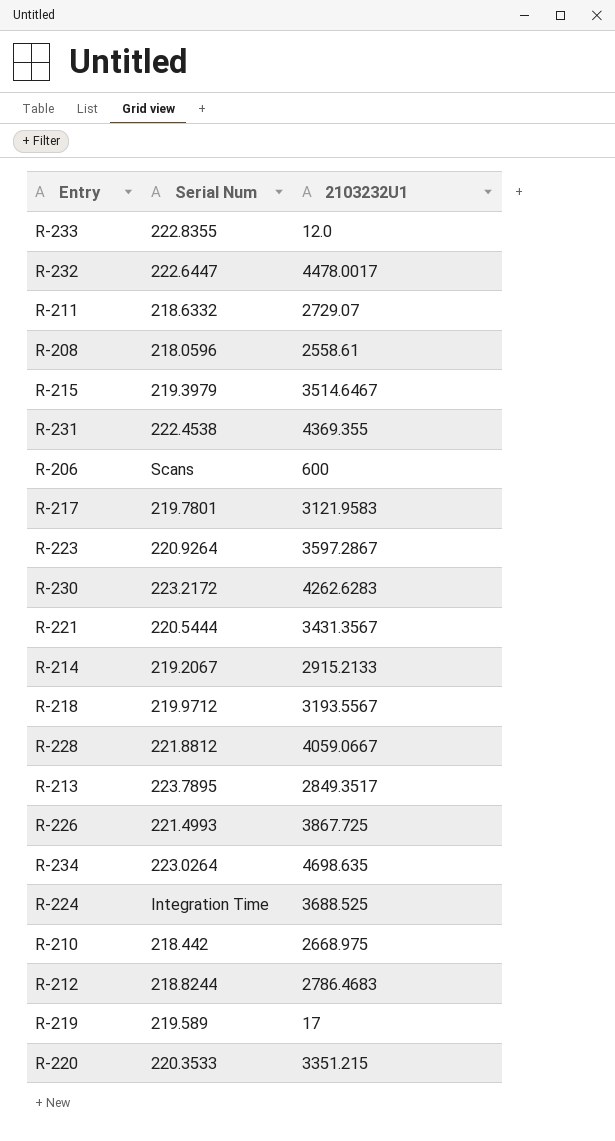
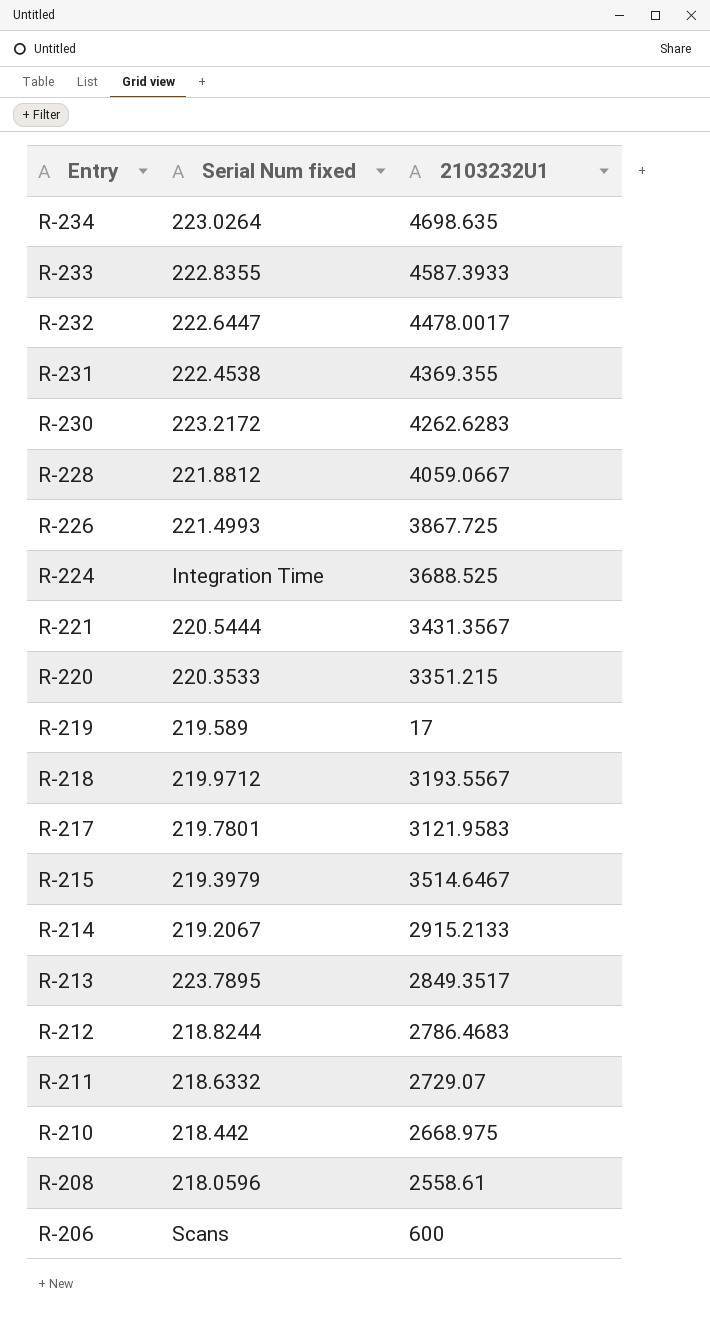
row order: none -> Entry descending
column name: Serial Num -> Serial Num fixed
row R-223: 220.9264 | 3597.2867 -> none
R-233 | 2103232U1: 12.0 -> 4587.3933

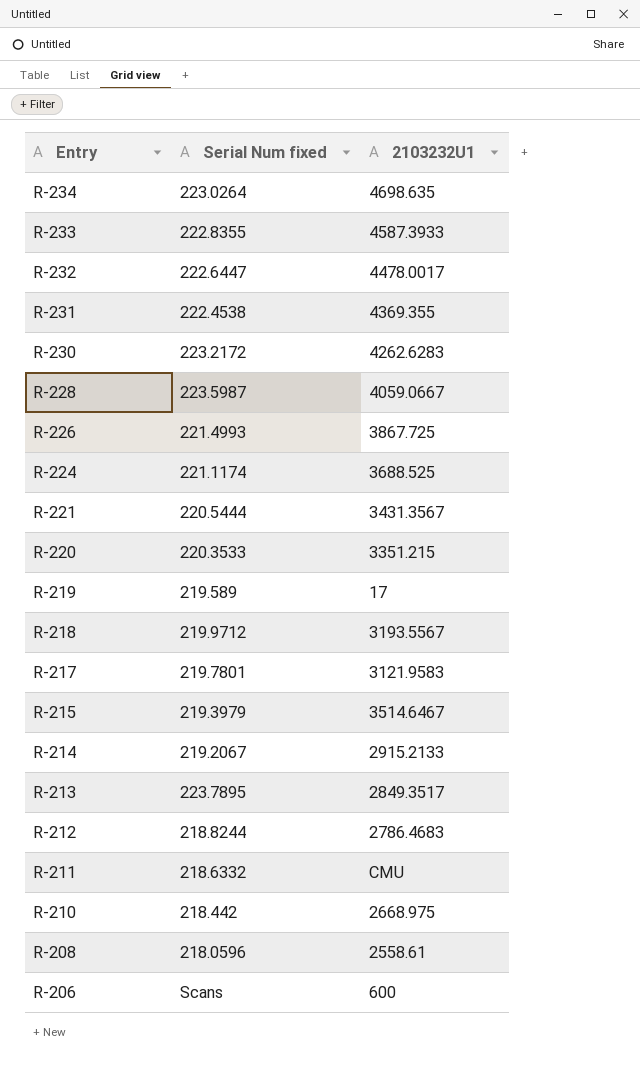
R-228 | Serial Num fixed: 221.8812 -> 223.5987
R-224 | Serial Num fixed: Integration Time -> 221.1174
R-211 | 2103232U1: 2729.07 -> CMU

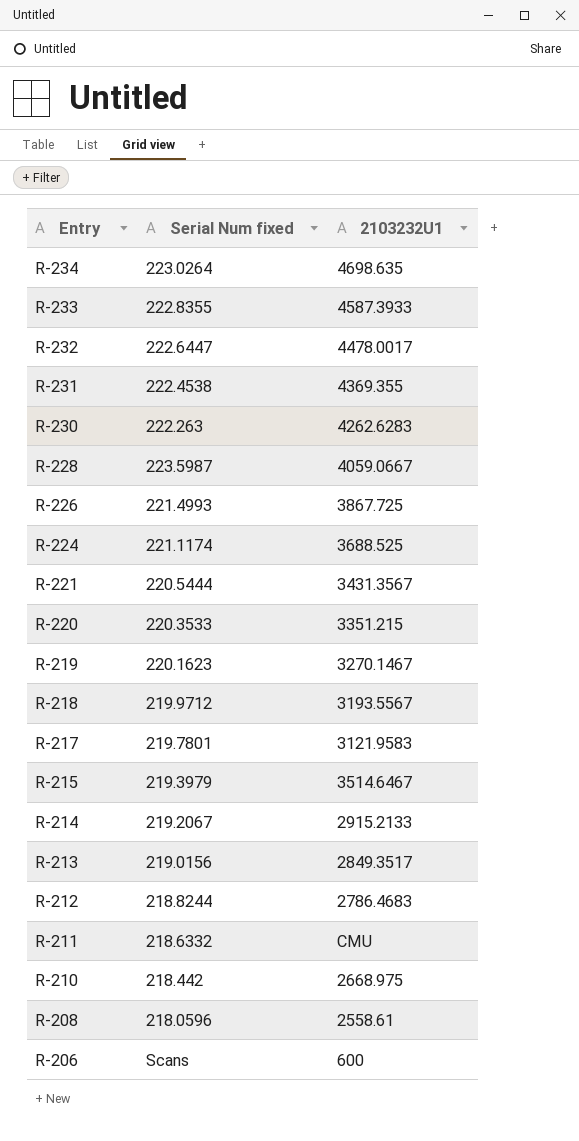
R-230 | Serial Num fixed: 223.2172 -> 222.263
R-219 | Serial Num fixed: 219.589 -> 220.1623
R-219 | 2103232U1: 17 -> 3270.1467
R-213 | Serial Num fixed: 223.7895 -> 219.0156

